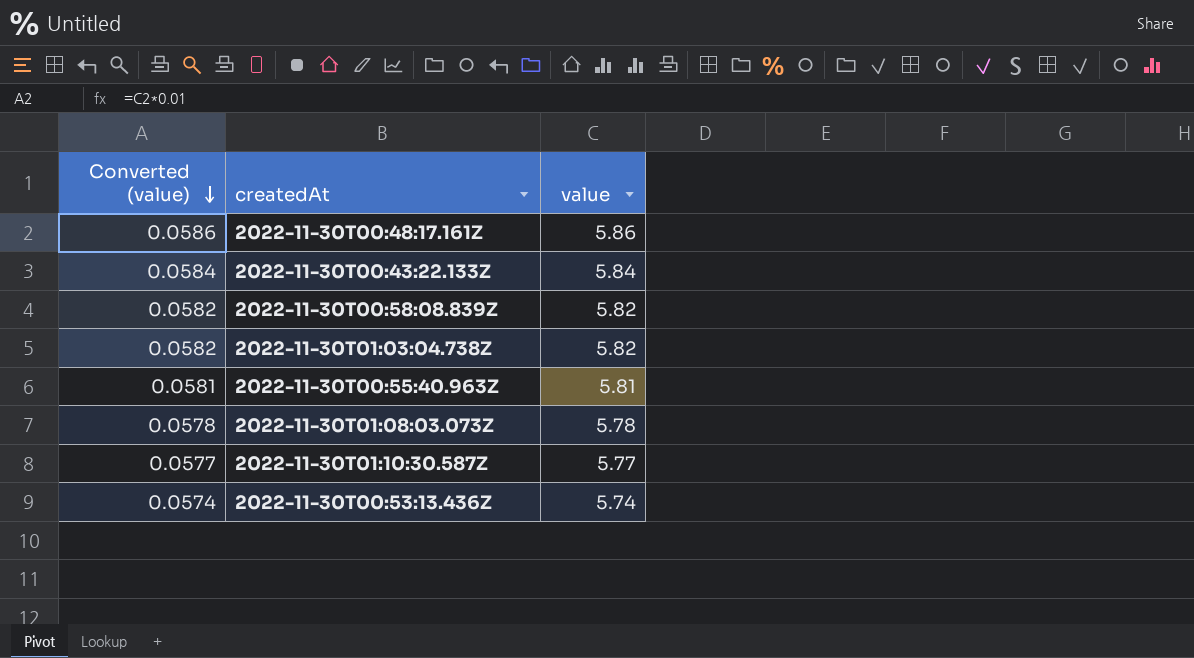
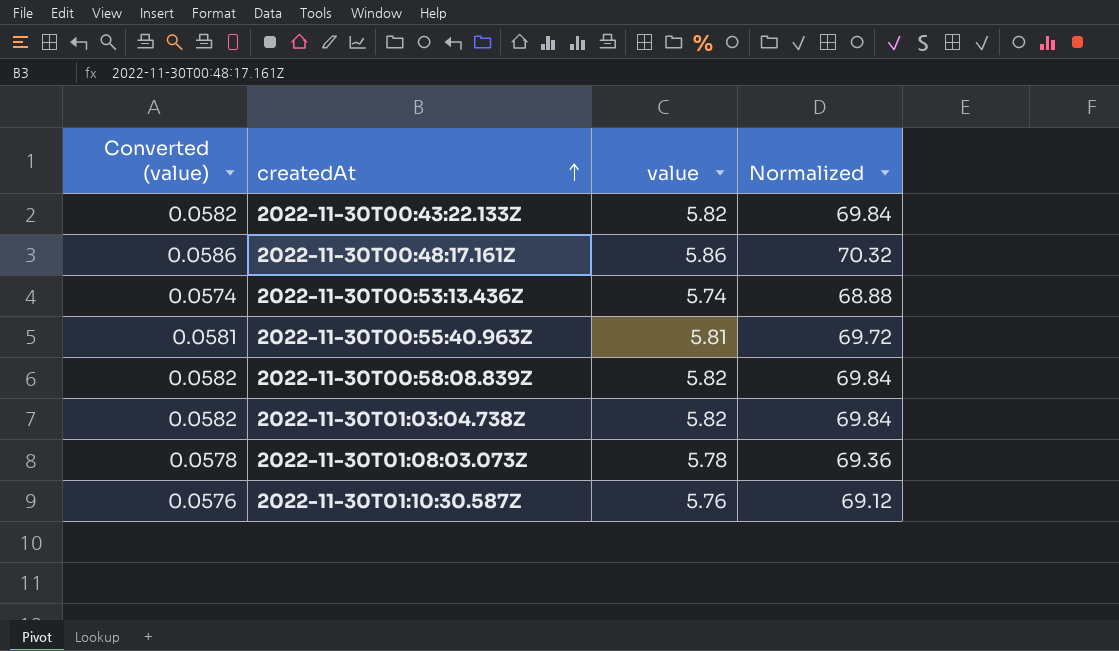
row order: Converted (value) descending -> createdAt ascending
column Normalized | formula: none -> [value] * 12
2022-11-30T00:43:22.133Z | Converted (value): 0.0584 -> 0.0582
2022-11-30T00:43:22.133Z | value: 5.84 -> 5.82
2022-11-30T01:10:30.587Z | Converted (value): 0.0577 -> 0.0576
2022-11-30T01:10:30.587Z | value: 5.77 -> 5.76

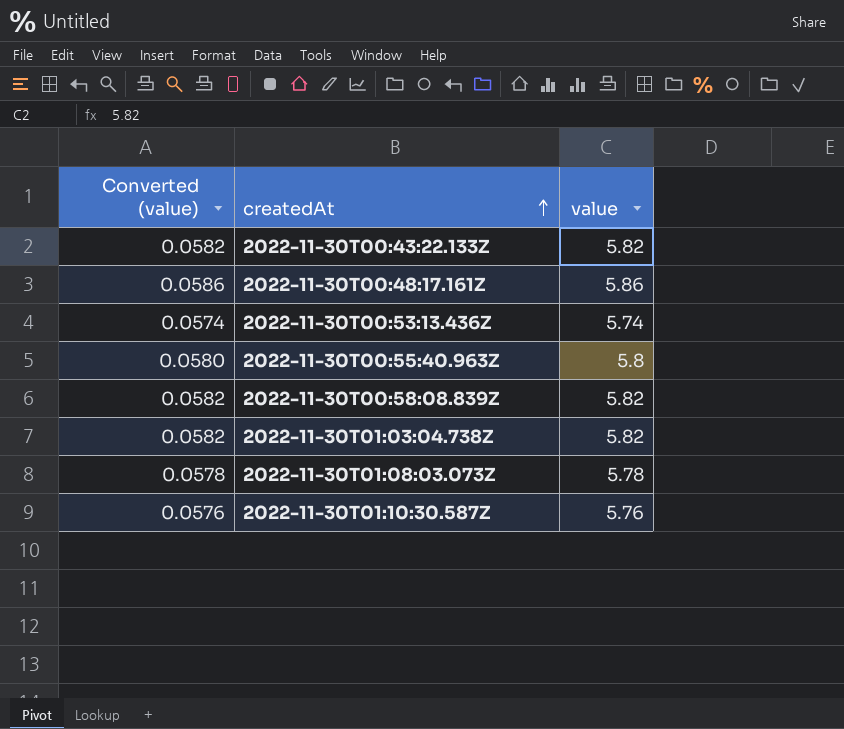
column Normalized | formula: [value] * 12 -> none
2022-11-30T00:55:40.963Z | Converted (value): 0.0581 -> 0.0580
2022-11-30T00:55:40.963Z | value: 5.81 -> 5.8

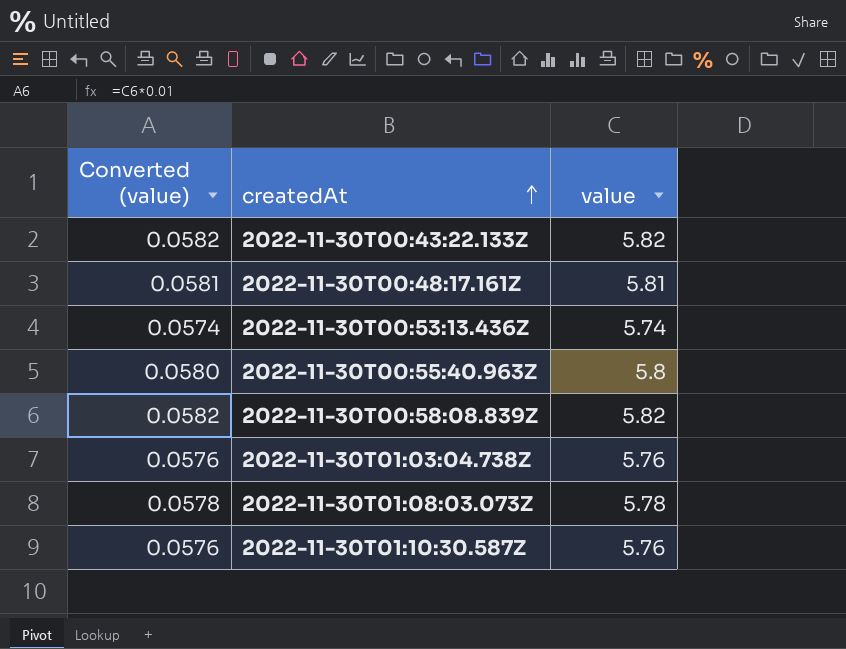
2022-11-30T00:48:17.161Z | Converted (value): 0.0586 -> 0.0581
2022-11-30T00:48:17.161Z | value: 5.86 -> 5.81
2022-11-30T01:03:04.738Z | Converted (value): 0.0582 -> 0.0576
2022-11-30T01:03:04.738Z | value: 5.82 -> 5.76

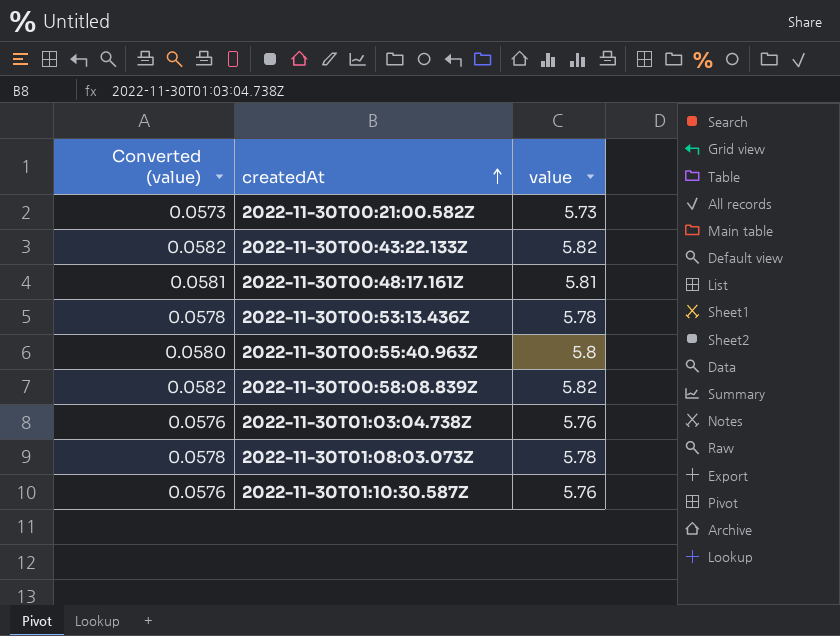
row 2022-11-30T00:21:00.582Z: none -> 0.0573 | 5.73
2022-11-30T00:53:13.436Z | Converted (value): 0.0574 -> 0.0578
2022-11-30T00:53:13.436Z | value: 5.74 -> 5.78

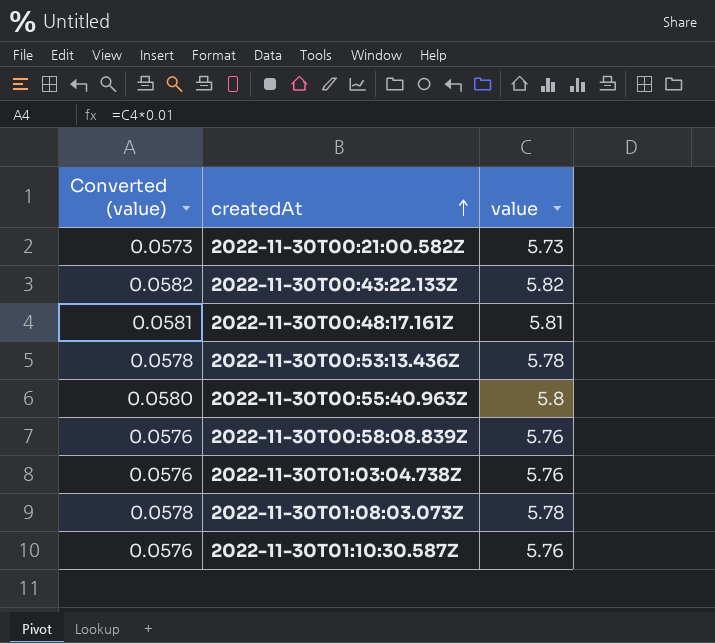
2022-11-30T00:58:08.839Z | Converted (value): 0.0582 -> 0.0576
2022-11-30T00:58:08.839Z | value: 5.82 -> 5.76

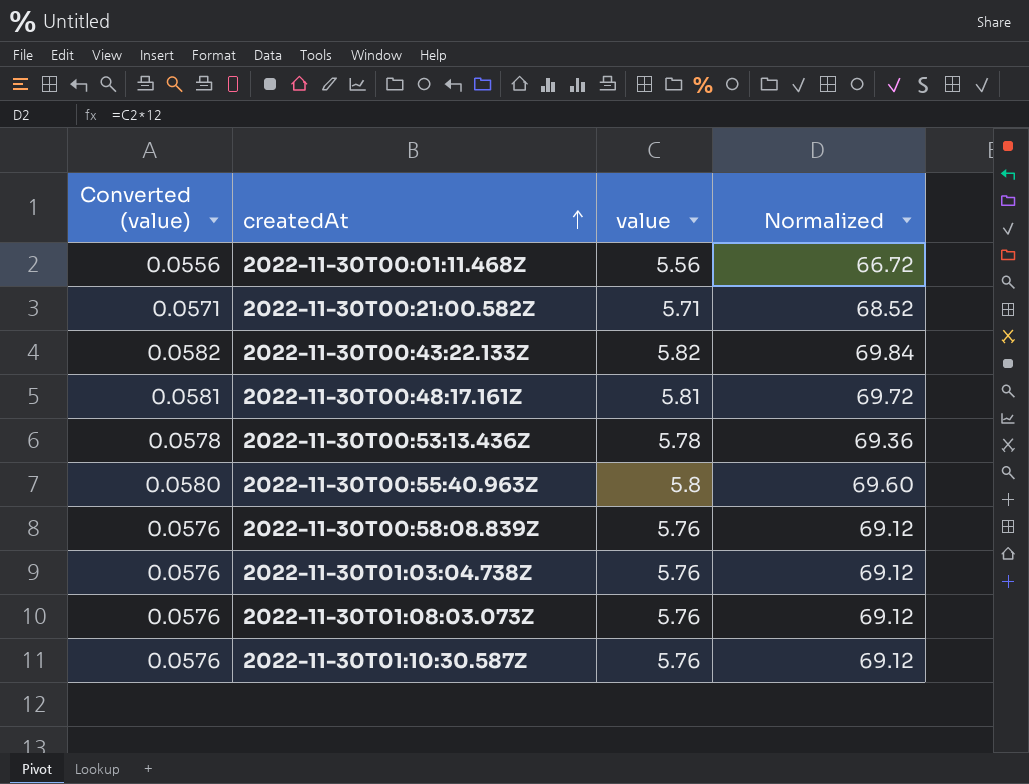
column Normalized | formula: none -> [value] * 12
row 2022-11-30T00:01:11.468Z: none -> 0.0556 | 5.56 | 66.72
2022-11-30T00:21:00.582Z | Converted (value): 0.0573 -> 0.0571
2022-11-30T00:21:00.582Z | value: 5.73 -> 5.71
2022-11-30T01:08:03.073Z | Converted (value): 0.0578 -> 0.0576
2022-11-30T01:08:03.073Z | value: 5.78 -> 5.76

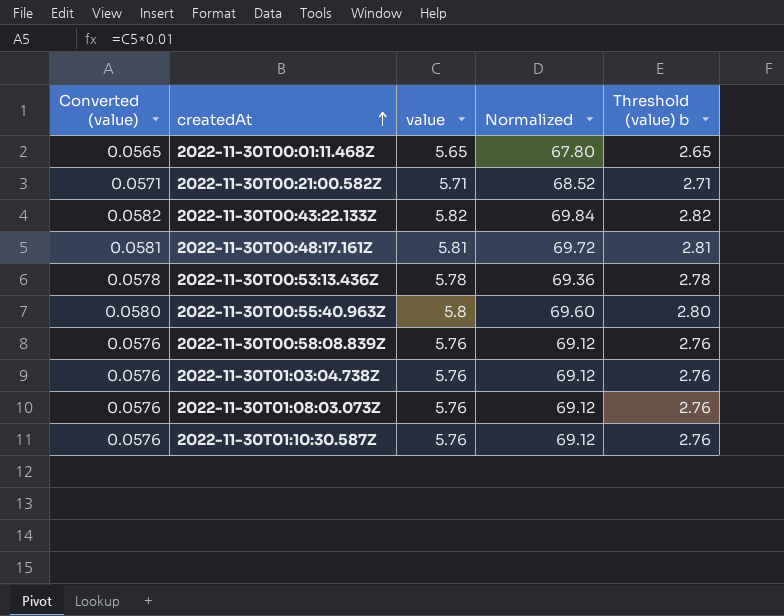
column Threshold (value) b | formula: none -> [value] - 3
2022-11-30T00:01:11.468Z | Converted (value): 0.0556 -> 0.0565
2022-11-30T00:01:11.468Z | value: 5.56 -> 5.65
2022-11-30T00:01:11.468Z | Normalized: 66.72 -> 67.80

